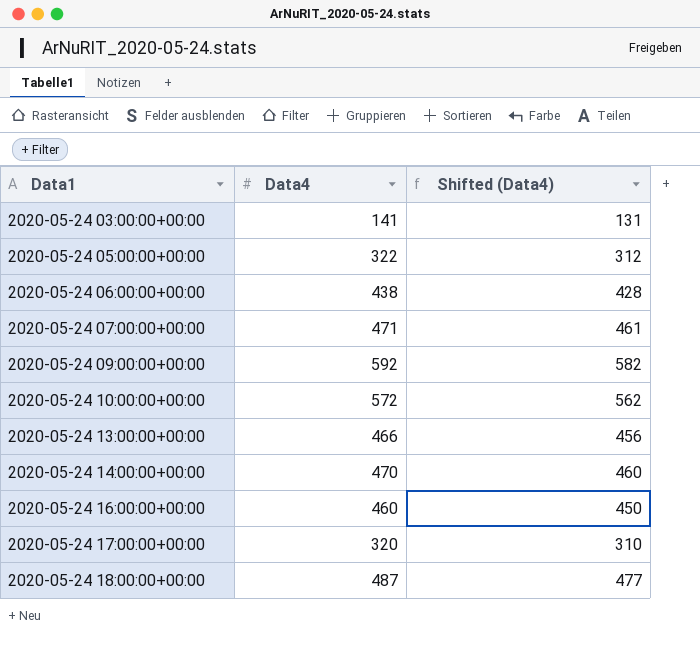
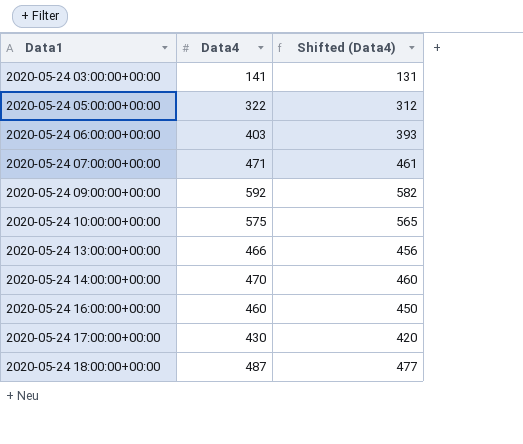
2020-05-24 06:00:00+00:00 | Data4: 438 -> 403
2020-05-24 06:00:00+00:00 | Shifted (Data4): 428 -> 393
2020-05-24 10:00:00+00:00 | Data4: 572 -> 575
2020-05-24 10:00:00+00:00 | Shifted (Data4): 562 -> 565
2020-05-24 17:00:00+00:00 | Data4: 320 -> 430
2020-05-24 17:00:00+00:00 | Shifted (Data4): 310 -> 420

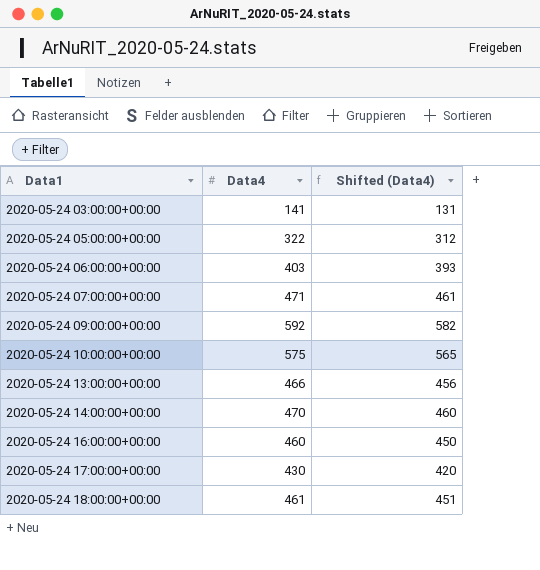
2020-05-24 18:00:00+00:00 | Data4: 487 -> 461
2020-05-24 18:00:00+00:00 | Shifted (Data4): 477 -> 451

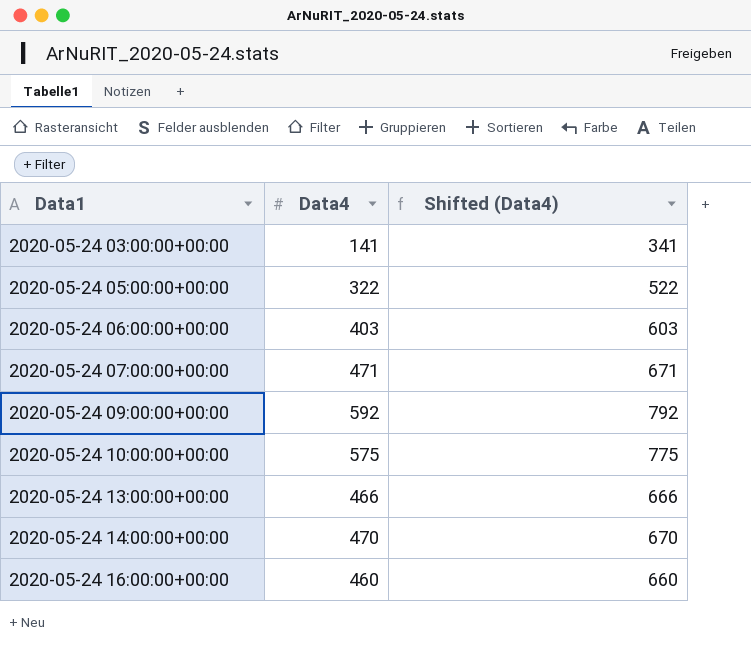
column Shifted (Data4) | formula: [Data4] - 10 -> [Data4] + 200
row 2020-05-24 17:00:00+00:00: 430 | 420 -> none
row 2020-05-24 18:00:00+00:00: 461 | 451 -> none

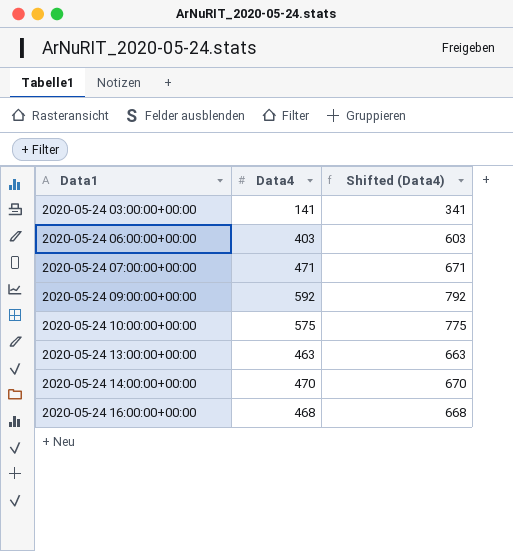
row 2020-05-24 05:00:00+00:00: 322 | 522 -> none
2020-05-24 13:00:00+00:00 | Data4: 466 -> 463
2020-05-24 13:00:00+00:00 | Shifted (Data4): 666 -> 663
2020-05-24 16:00:00+00:00 | Data4: 460 -> 468
2020-05-24 16:00:00+00:00 | Shifted (Data4): 660 -> 668

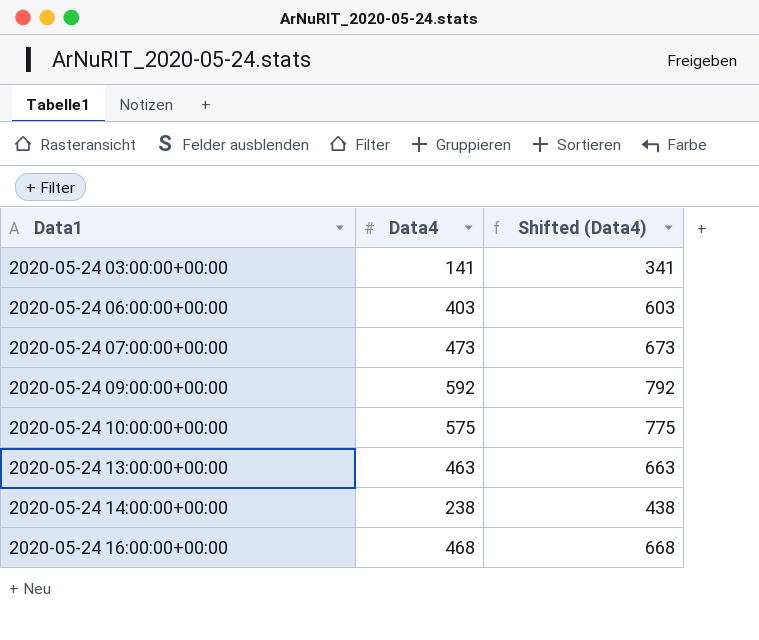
2020-05-24 07:00:00+00:00 | Data4: 471 -> 473
2020-05-24 07:00:00+00:00 | Shifted (Data4): 671 -> 673
2020-05-24 14:00:00+00:00 | Data4: 470 -> 238
2020-05-24 14:00:00+00:00 | Shifted (Data4): 670 -> 438

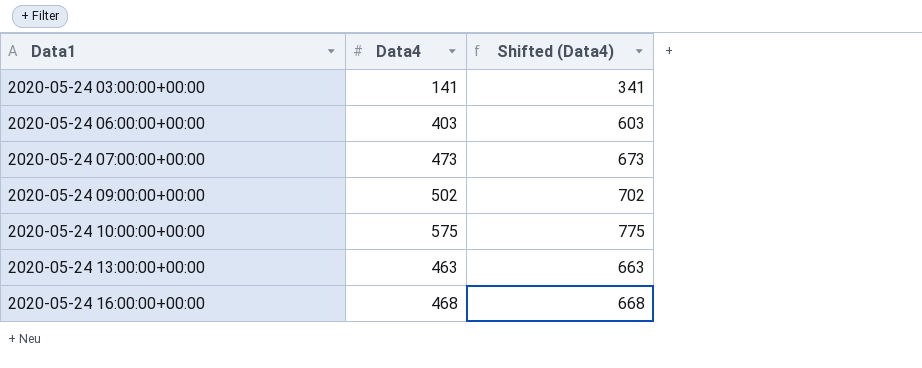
row 2020-05-24 14:00:00+00:00: 238 | 438 -> none
2020-05-24 09:00:00+00:00 | Data4: 592 -> 502
2020-05-24 09:00:00+00:00 | Shifted (Data4): 792 -> 702

